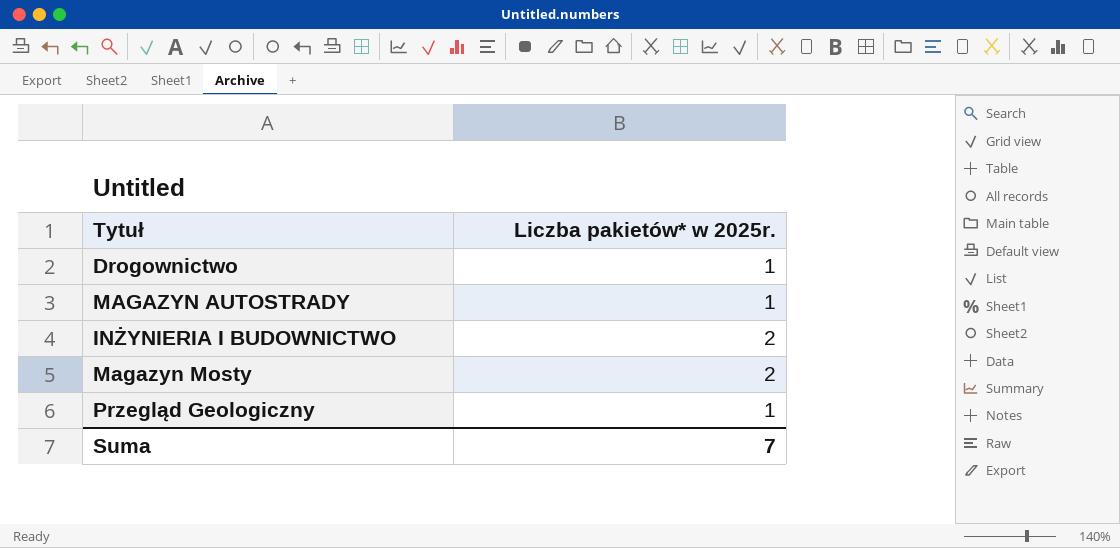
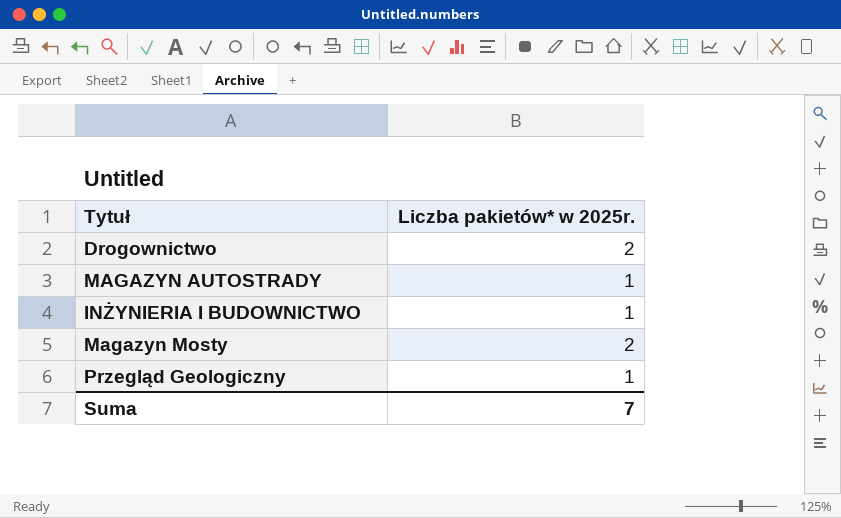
Drogownictwo | Liczba pakietów* w 2025r.: 1 -> 2
INŻYNIERIA I BUDOWNICTWO | Liczba pakietów* w 2025r.: 2 -> 1

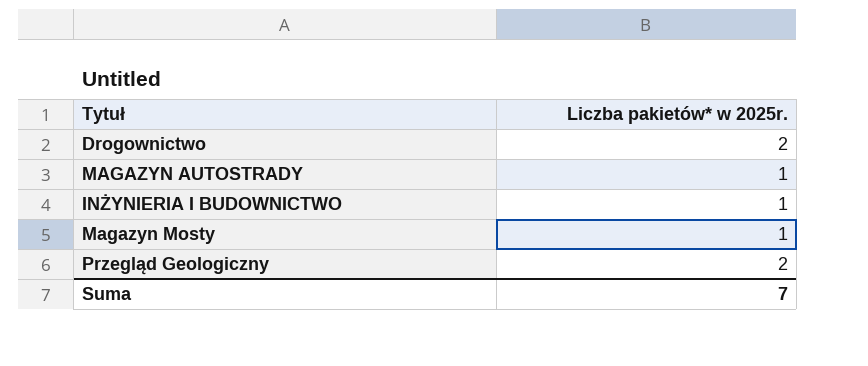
Magazyn Mosty | Liczba pakietów* w 2025r.: 2 -> 1
Przegląd Geologiczny | Liczba pakietów* w 2025r.: 1 -> 2

